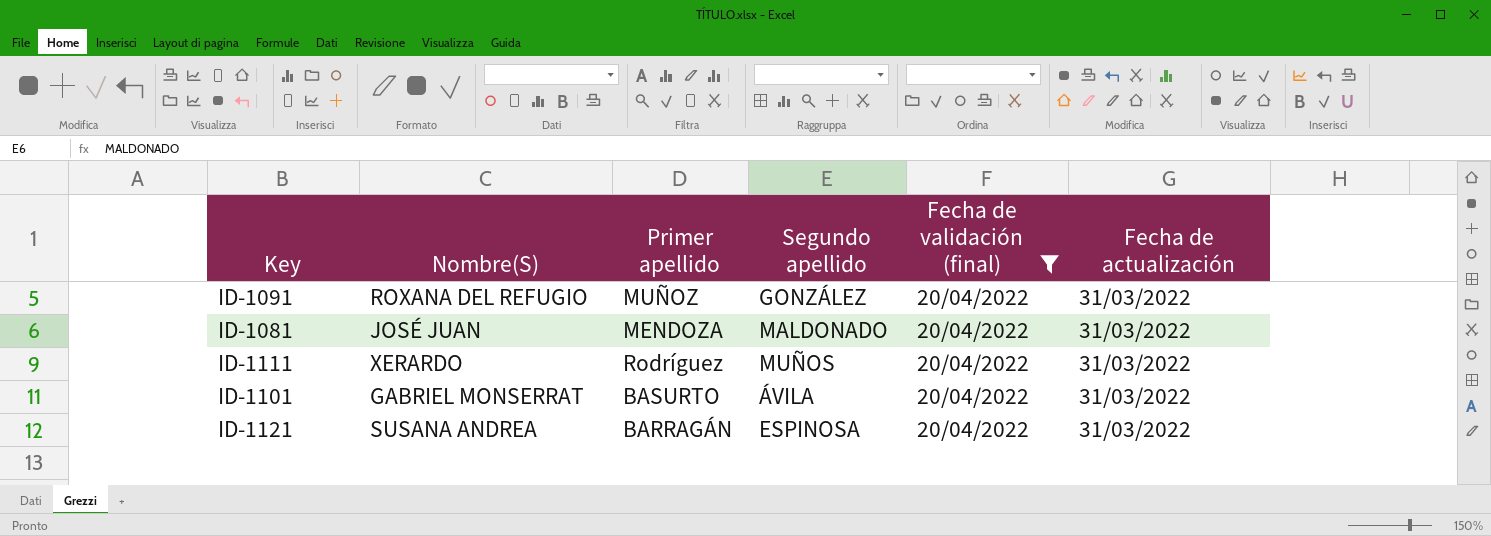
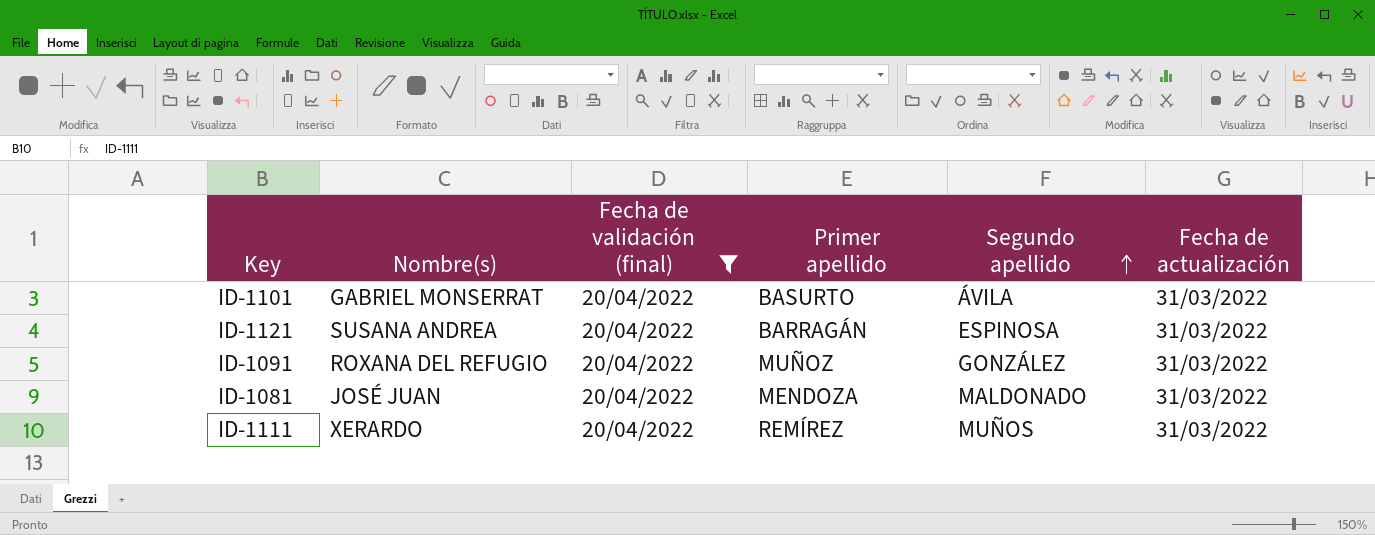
row order: none -> Segundo apellido ascending
column name: Nombre(S) -> Nombre(s)
column Fecha de validación (final) | position: 5 -> 3
ID-1111 | Primer apellido: Rodríguez -> REMÍREZ

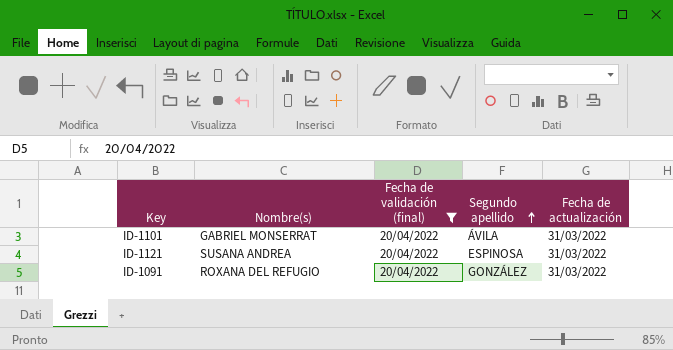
column Primer apellido | position: 4 -> none
row ID-1081: JOSÉ JUAN | 20/04/2022 | MENDOZA | MALDONADO | 31/03/2022 -> none
row ID-1111: XERARDO | 20/04/2022 | REMÍREZ | MUÑOS | 31/03/2022 -> none

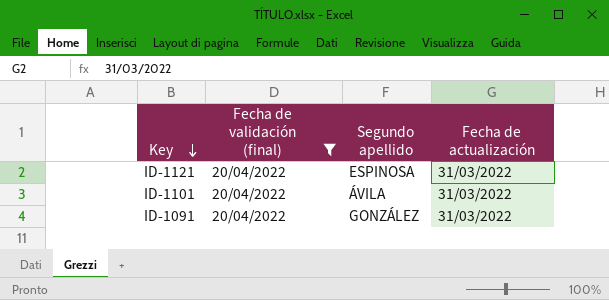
row order: Segundo apellido ascending -> Key descending
column Nombre(s) | position: 2 -> none

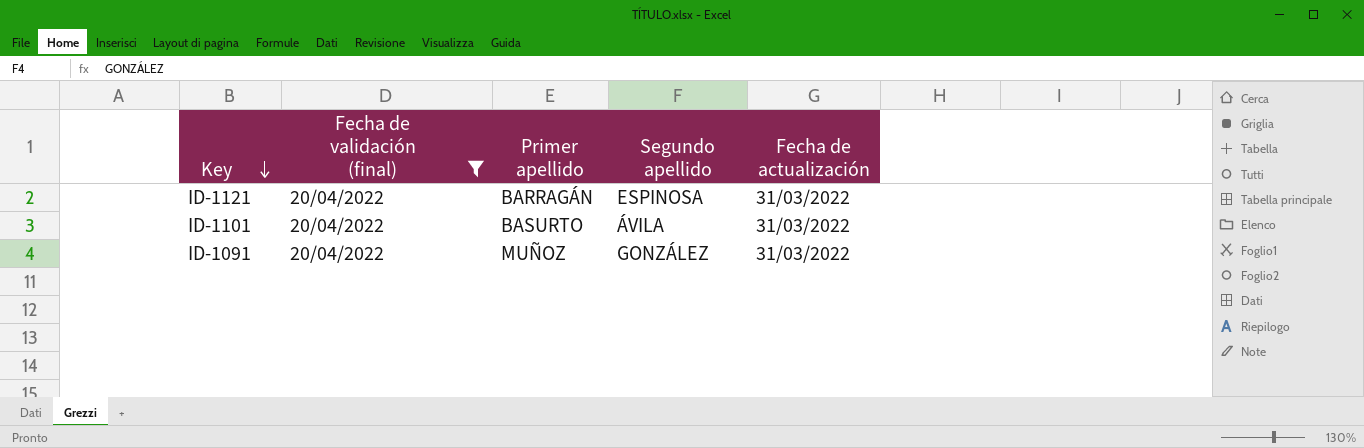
column Primer apellido | position: none -> 3

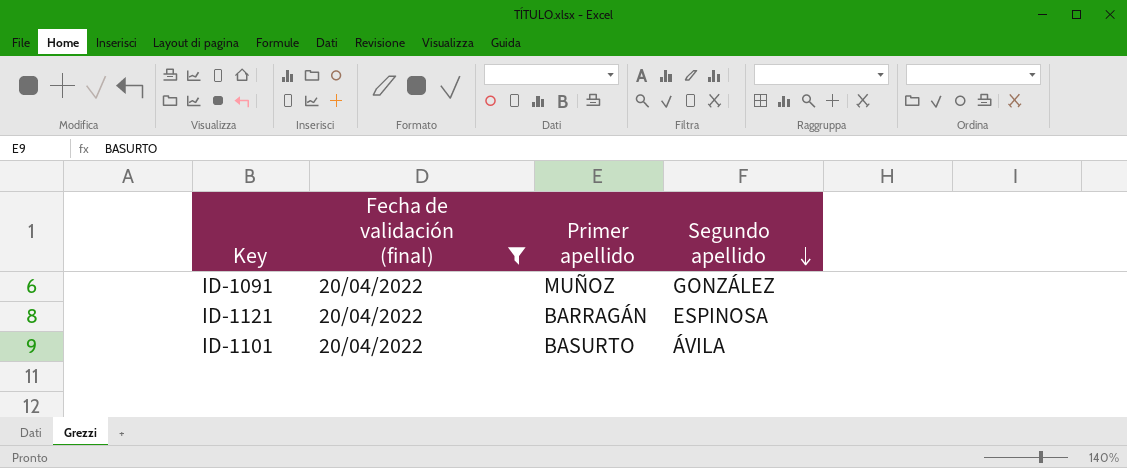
row order: Key descending -> Segundo apellido descending
column Fecha de actualización | position: 5 -> none

